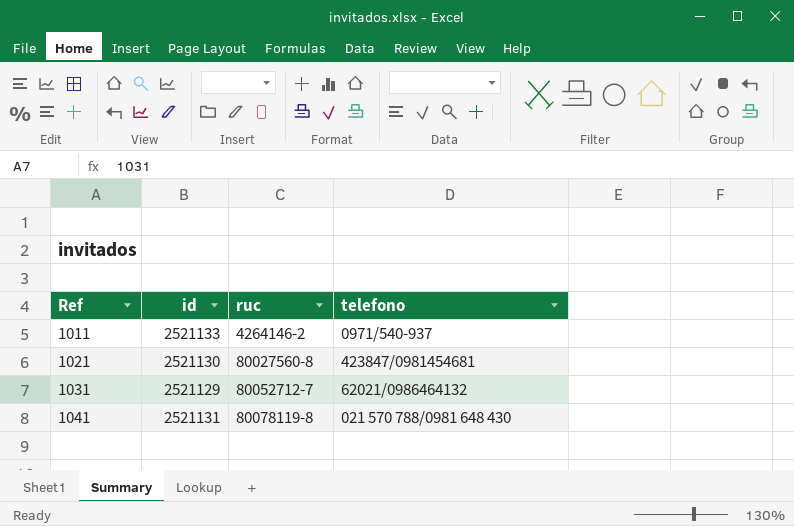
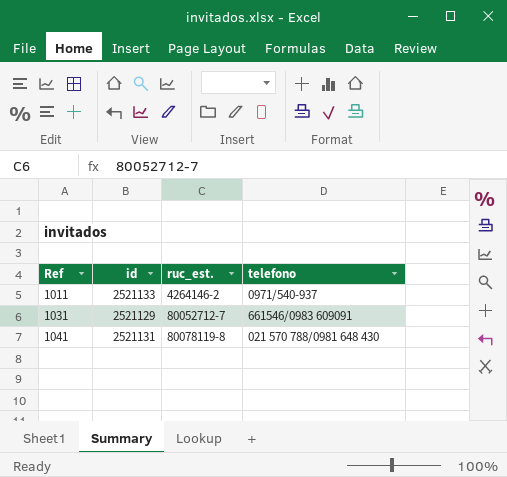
column name: ruc -> ruc_est.
row 1021: 2521130 | 80027560-8 | 423847/0981454681 -> none
1031 | telefono: 62021/0986464132 -> 661546/0983 609091

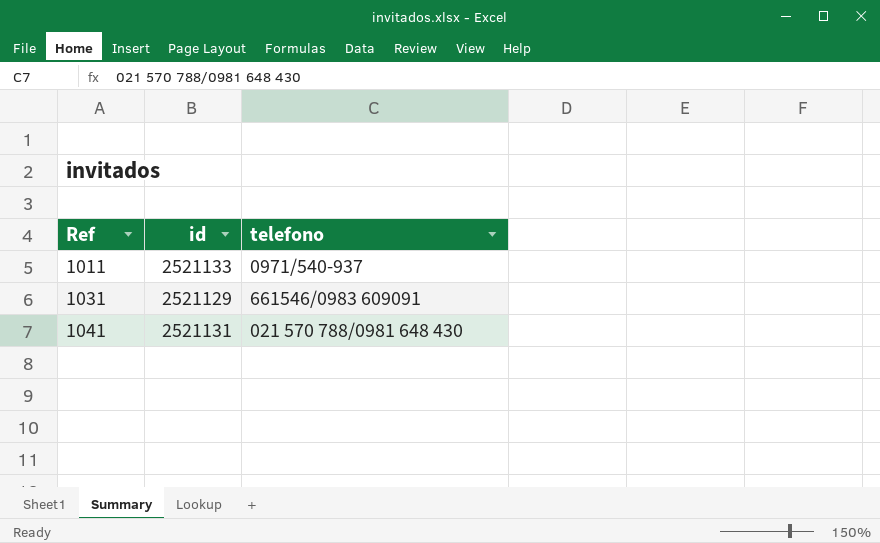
column ruc_est. | position: 3 -> none

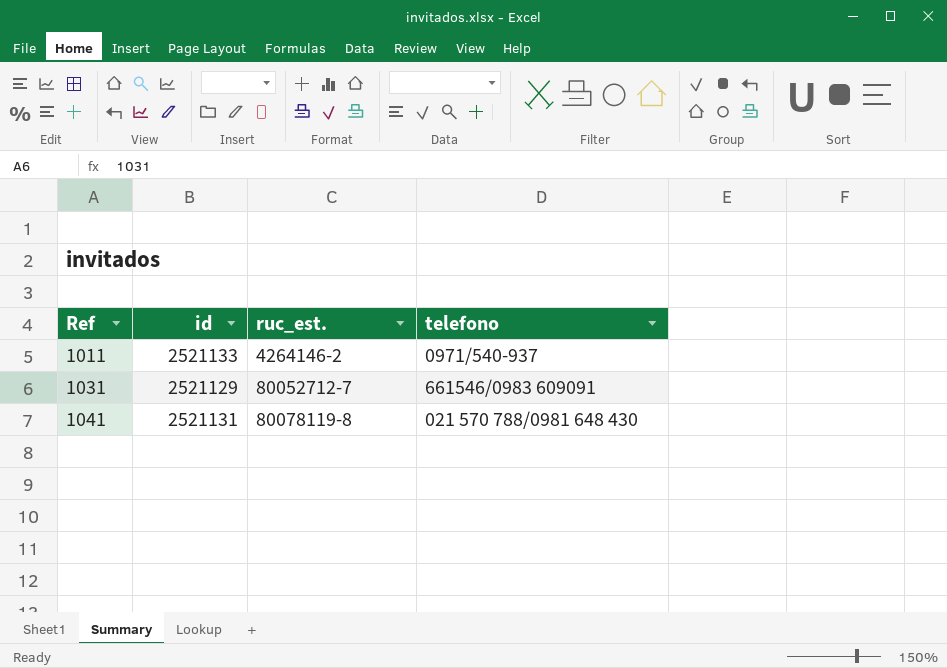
column ruc_est. | position: none -> 3

